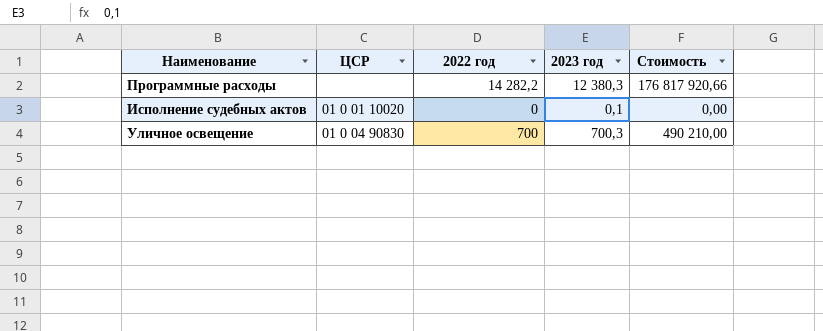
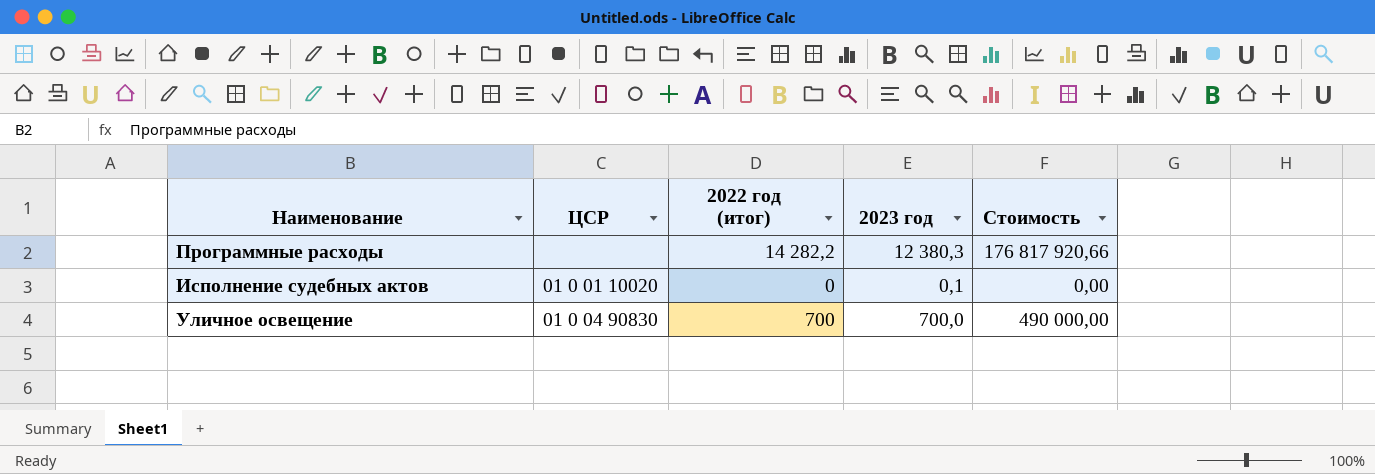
column name: 2022 год -> 2022 год (итог)
Уличное освещение | 2023 год: 700,3 -> 700,0
Уличное освещение | Стоимость: 490 210,00 -> 490 000,00

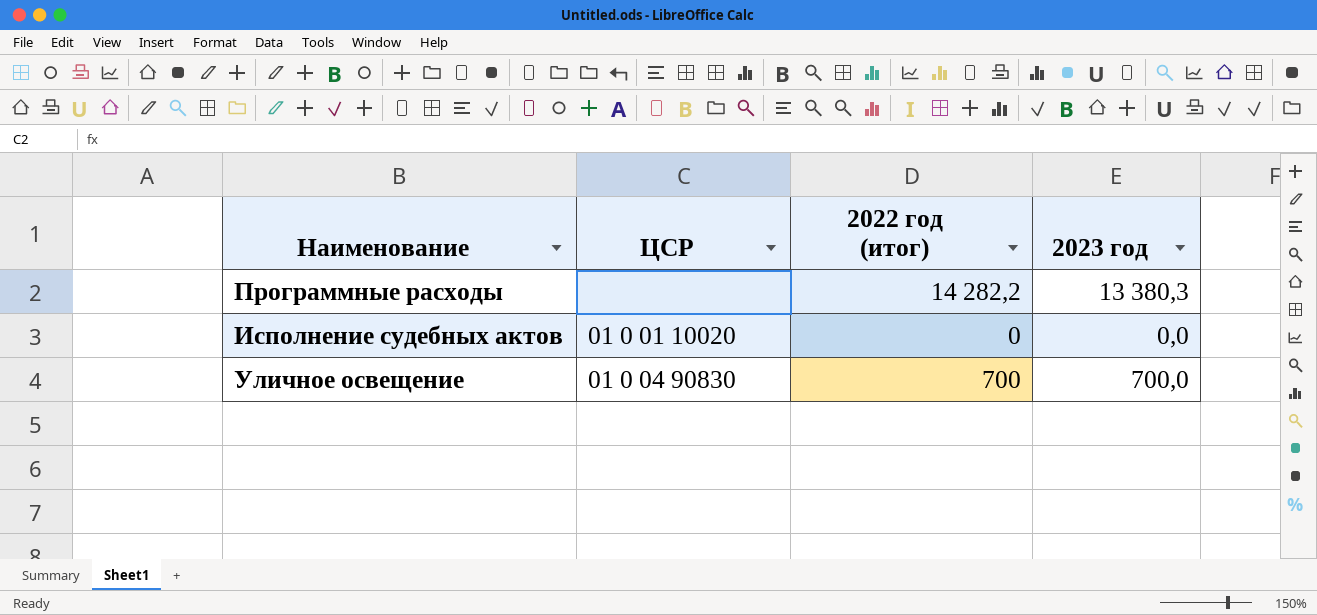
column Стоимость | formula: [2022 год (итог)] * [2023 год] -> none
Программные расходы | 2023 год: 12 380,3 -> 13 380,3
Исполнение судебных актов | 2023 год: 0,1 -> 0,0

